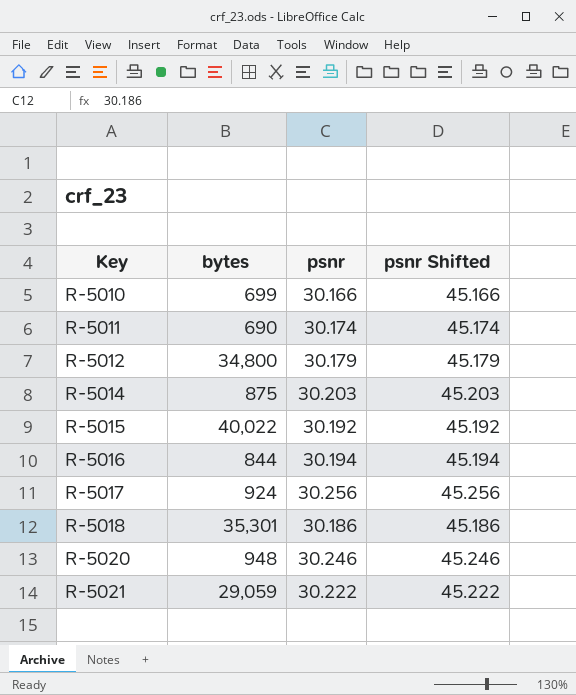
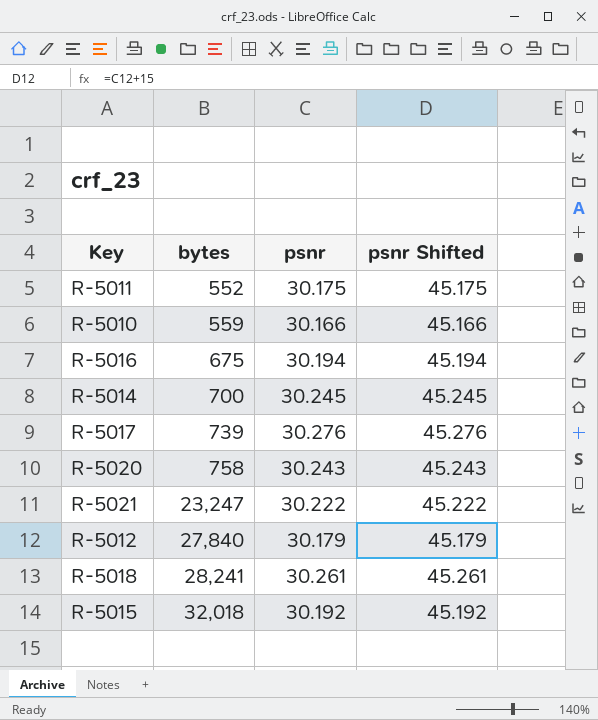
row order: Key ascending -> bytes ascending
R-5011 | bytes: 690 -> 552
R-5011 | psnr: 30.174 -> 30.175
R-5011 | psnr Shifted: 45.174 -> 45.175
R-5010 | bytes: 699 -> 559
R-5016 | bytes: 844 -> 675
R-5014 | bytes: 875 -> 700
R-5014 | psnr: 30.203 -> 30.245
R-5014 | psnr Shifted: 45.203 -> 45.245
R-5017 | bytes: 924 -> 739
R-5017 | psnr: 30.256 -> 30.276
R-5017 | psnr Shifted: 45.256 -> 45.276
R-5020 | bytes: 948 -> 758
R-5020 | psnr: 30.246 -> 30.243
R-5020 | psnr Shifted: 45.246 -> 45.243
R-5021 | bytes: 29,059 -> 23,247
R-5012 | bytes: 34,800 -> 27,840
R-5018 | bytes: 35,301 -> 28,241
R-5018 | psnr: 30.186 -> 30.261
R-5018 | psnr Shifted: 45.186 -> 45.261
R-5015 | bytes: 40,022 -> 32,018

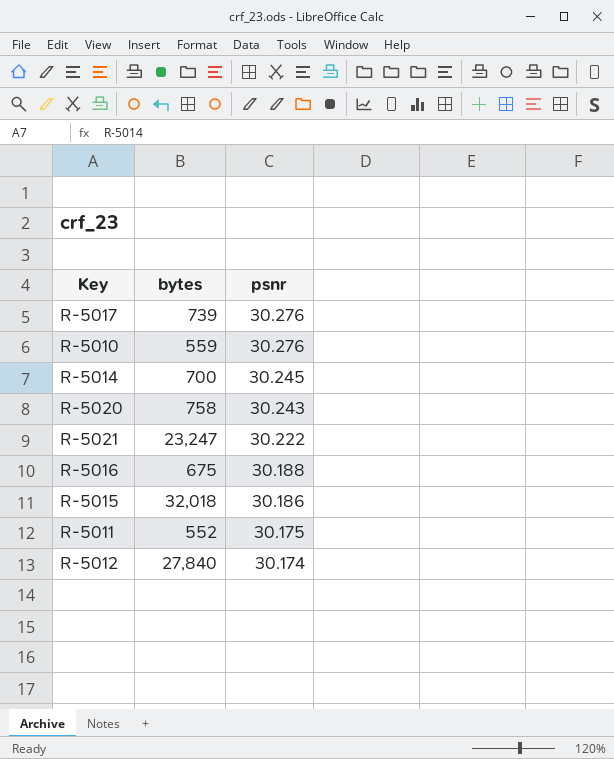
row order: bytes ascending -> psnr descending
column psnr Shifted | formula: [psnr] + 15 -> none
row R-5018: 28,241 | 30.261 | 45.261 -> none
R-5010 | psnr: 30.166 -> 30.276
R-5016 | psnr: 30.194 -> 30.188
R-5015 | psnr: 30.192 -> 30.186
R-5012 | psnr: 30.179 -> 30.174

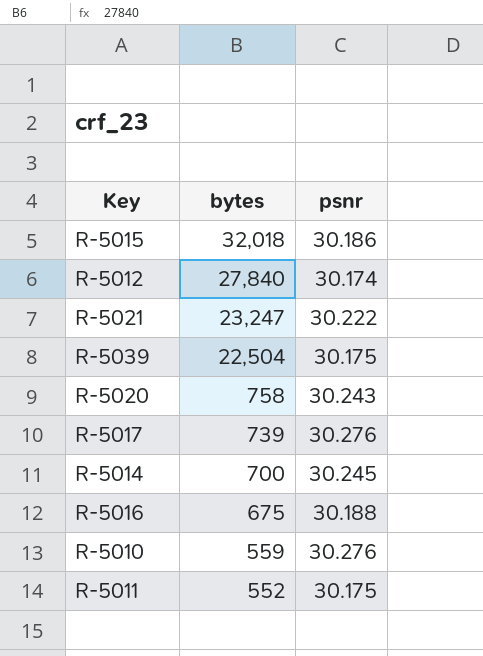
row order: psnr descending -> bytes descending
row R-5039: none -> 22,504 | 30.175

